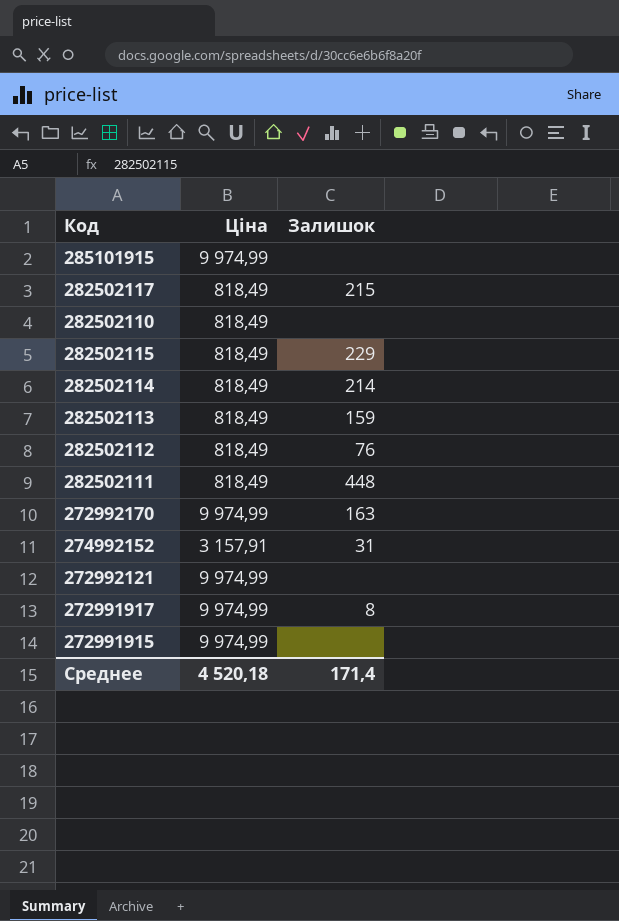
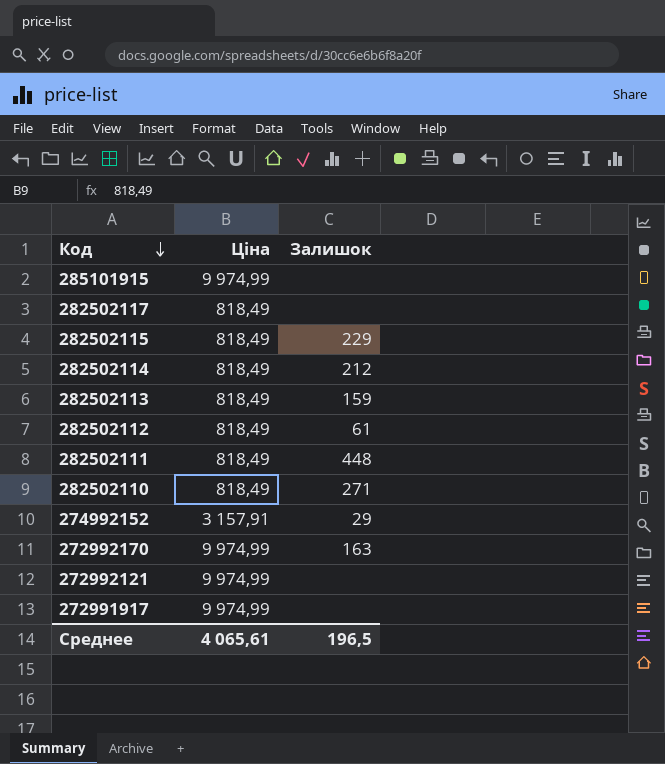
row order: none -> Код descending
row 272991915: 9 974,99 | none -> none
282502117 | Залишок: 215 -> none
282502114 | Залишок: 214 -> 212
282502112 | Залишок: 76 -> 61
282502110 | Залишок: none -> 271
274992152 | Залишок: 31 -> 29
272991917 | Залишок: 8 -> none
Среднее | Ціна: 4 520,18 -> 4 065,61
Среднее | Залишок: 171,4 -> 196,5

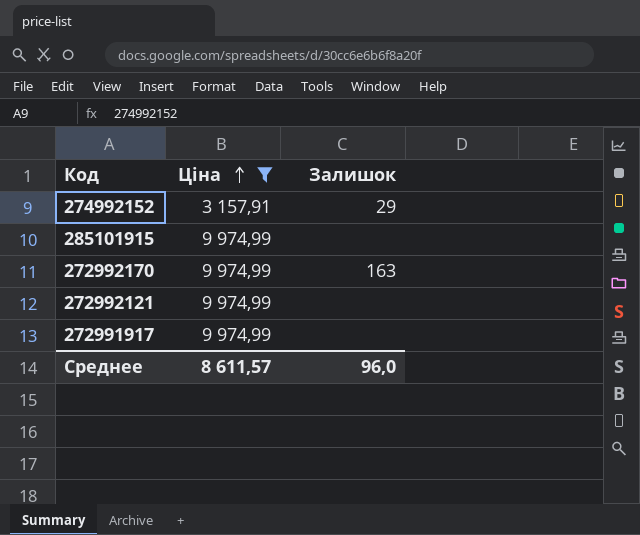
filter: none -> Ціна != 818,49
row order: Код descending -> Ціна ascending
Среднее | Ціна: 4 065,61 -> 8 611,57
Среднее | Залишок: 196,5 -> 96,0

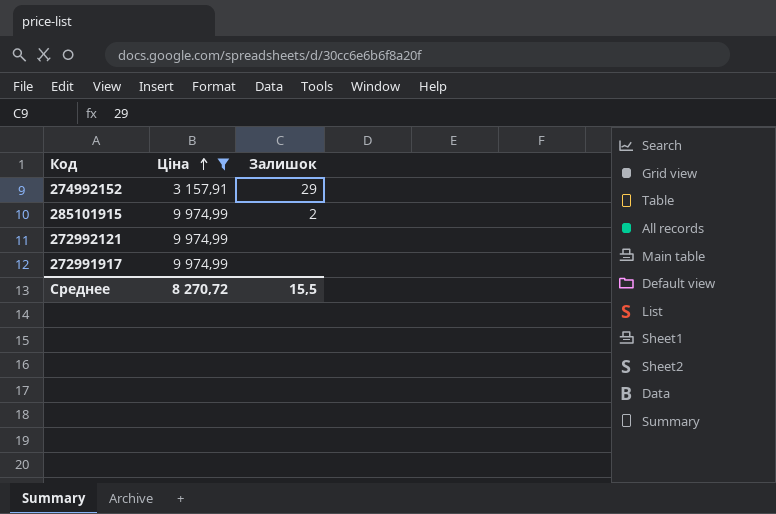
row 272992170: 9 974,99 | 163 -> none
285101915 | Залишок: none -> 2
Среднее | Ціна: 8 611,57 -> 8 270,72
Среднее | Залишок: 96,0 -> 15,5

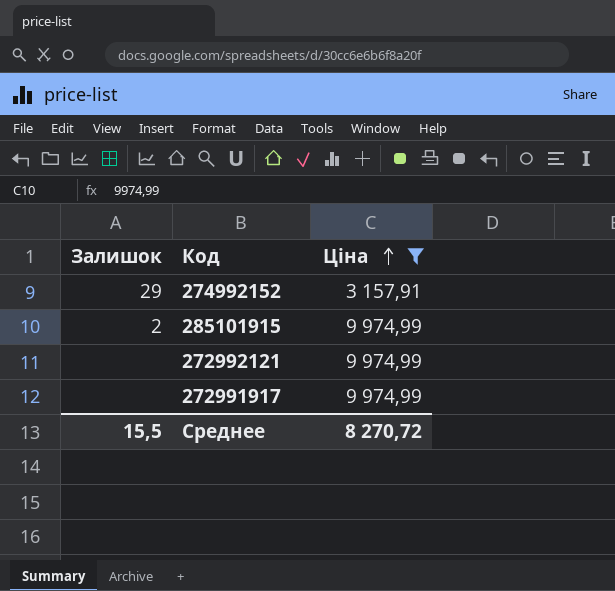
column Залишок | position: 3 -> 1

